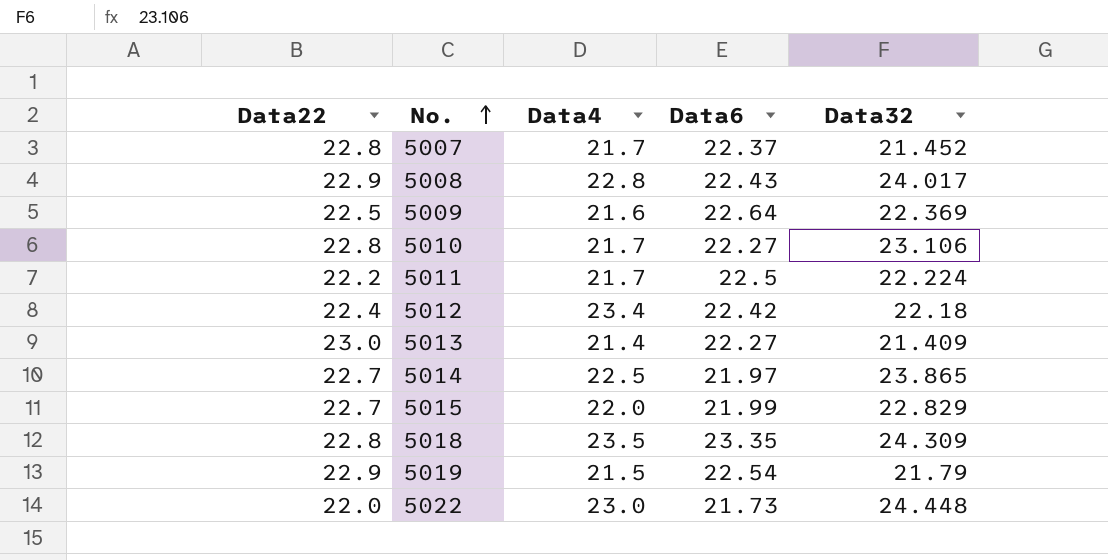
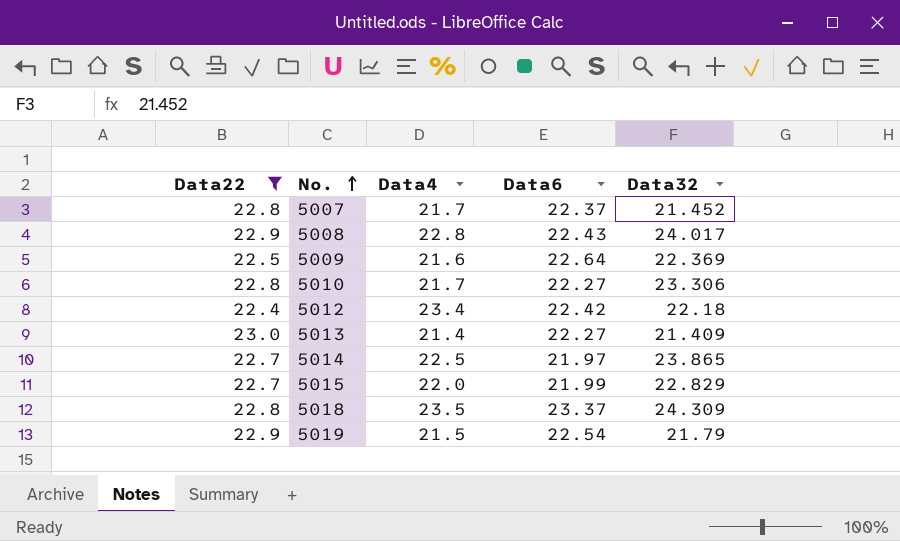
filter: none -> Data22 >= 22.4
5010 | Data32: 23.106 -> 23.306
5018 | Data6: 23.35 -> 23.37

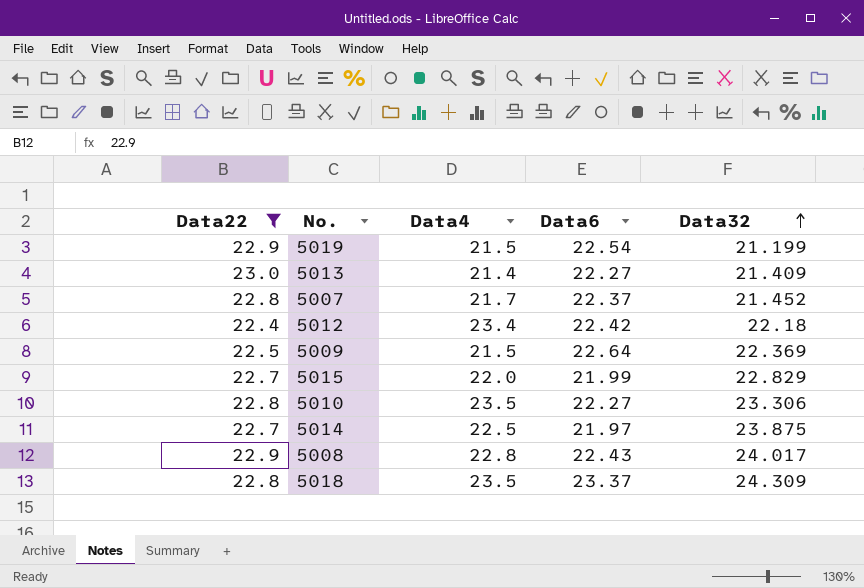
row order: No. ascending -> Data32 ascending
5019 | Data32: 21.79 -> 21.199
5009 | Data4: 21.6 -> 21.5
5010 | Data4: 21.7 -> 23.5
5014 | Data32: 23.865 -> 23.875

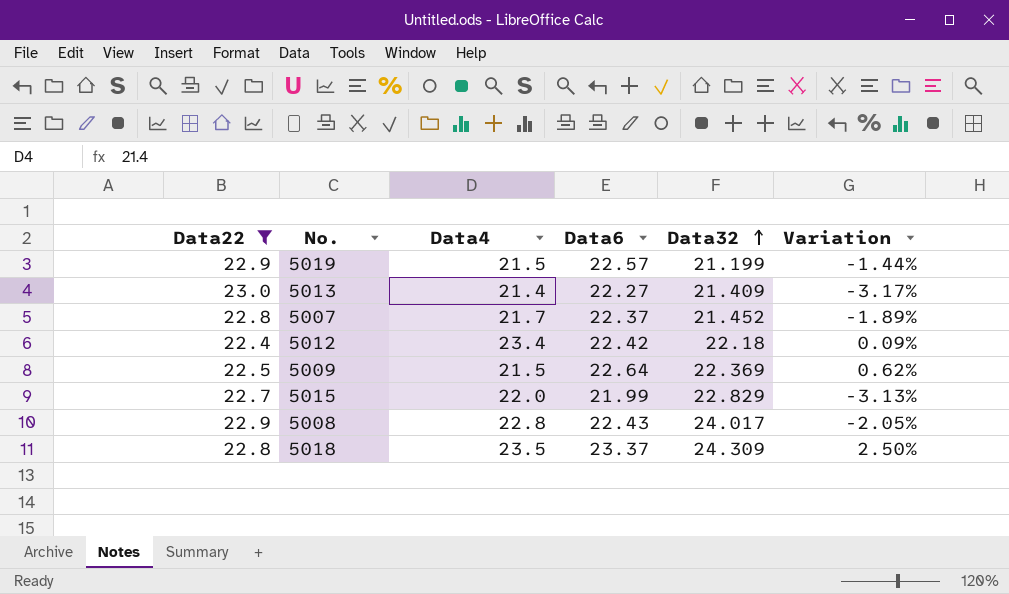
column Variation | formula: none -> ([Data6] - [Data22]) / [Data22]
row 5010: 22.8 | 23.5 | 22.27 | 23.306 -> none
row 5014: 22.7 | 22.5 | 21.97 | 23.875 -> none
5019 | Data6: 22.54 -> 22.57

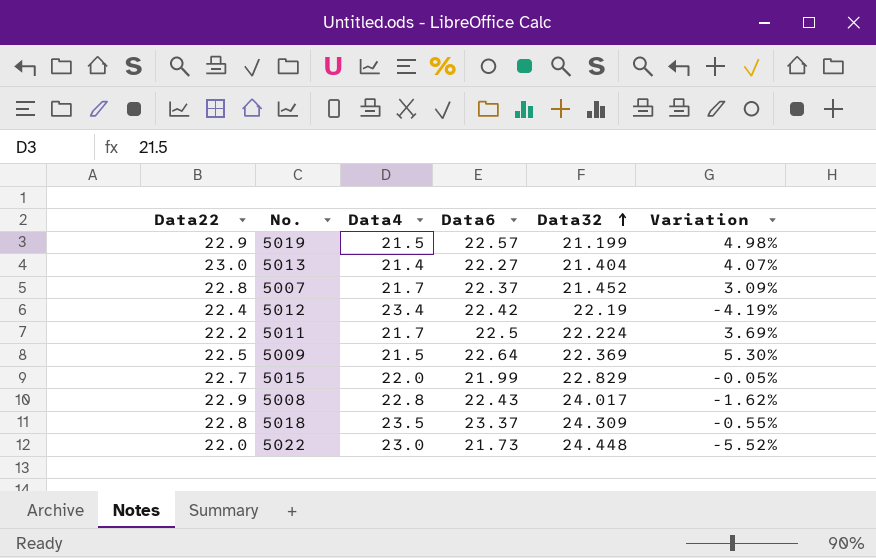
filter: Data22 >= 22.4 -> none
column Variation | formula: ([Data6] - [Data22]) / [Data22] -> ([Data6] - [Data4]) / [Data4]
5013 | Data32: 21.409 -> 21.404
5012 | Data32: 22.18 -> 22.19

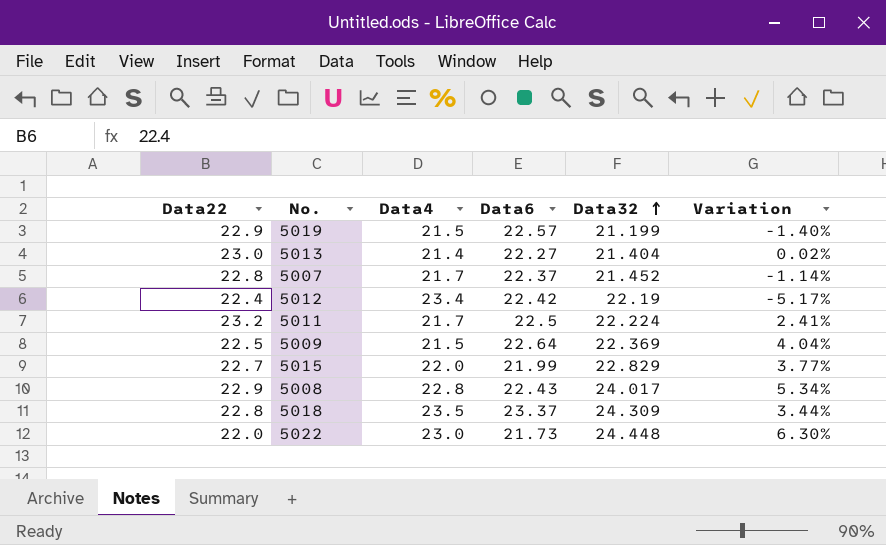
column Variation | formula: ([Data6] - [Data4]) / [Data4] -> ([Data32] - [Data4]) / [Data4]
5011 | Data22: 22.2 -> 23.2

